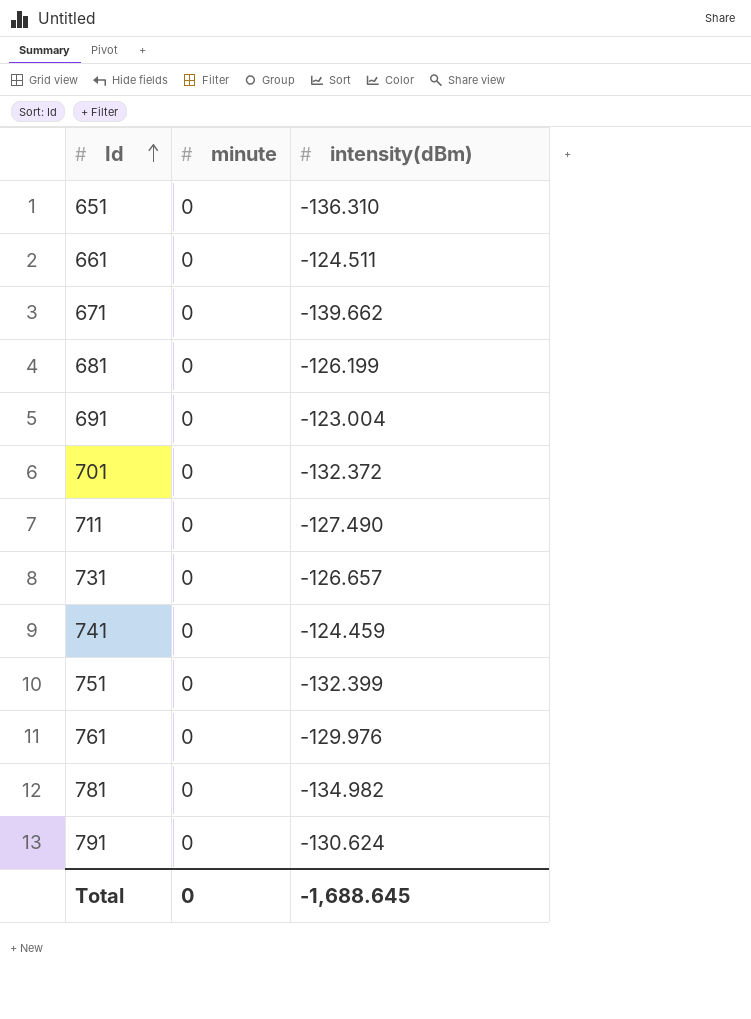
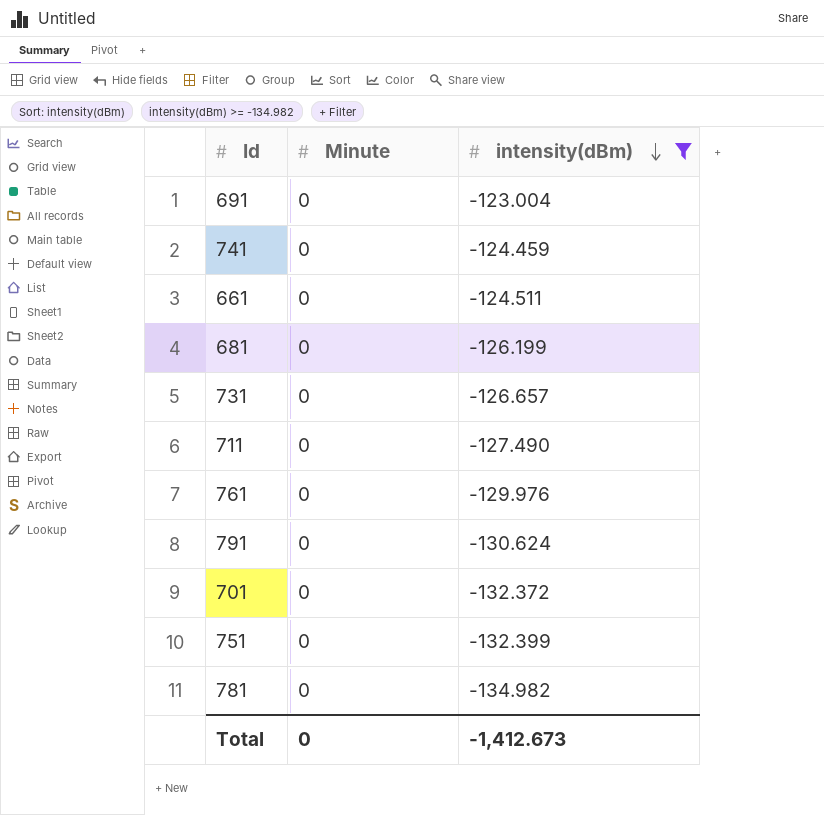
filter: none -> intensity(dBm) >= -134.982
row order: Id ascending -> intensity(dBm) descending
column name: minute -> Minute
Total | intensity(dBm): -1,688.645 -> -1,412.673

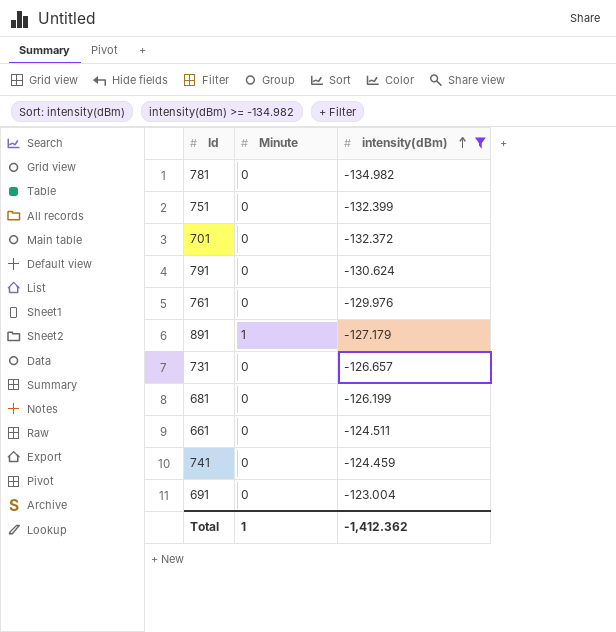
row order: intensity(dBm) descending -> intensity(dBm) ascending
row 711: 0 | -127.490 -> none
row 891: none -> 1 | -127.179
Total | Minute: 0 -> 1
Total | intensity(dBm): -1,412.673 -> -1,412.362

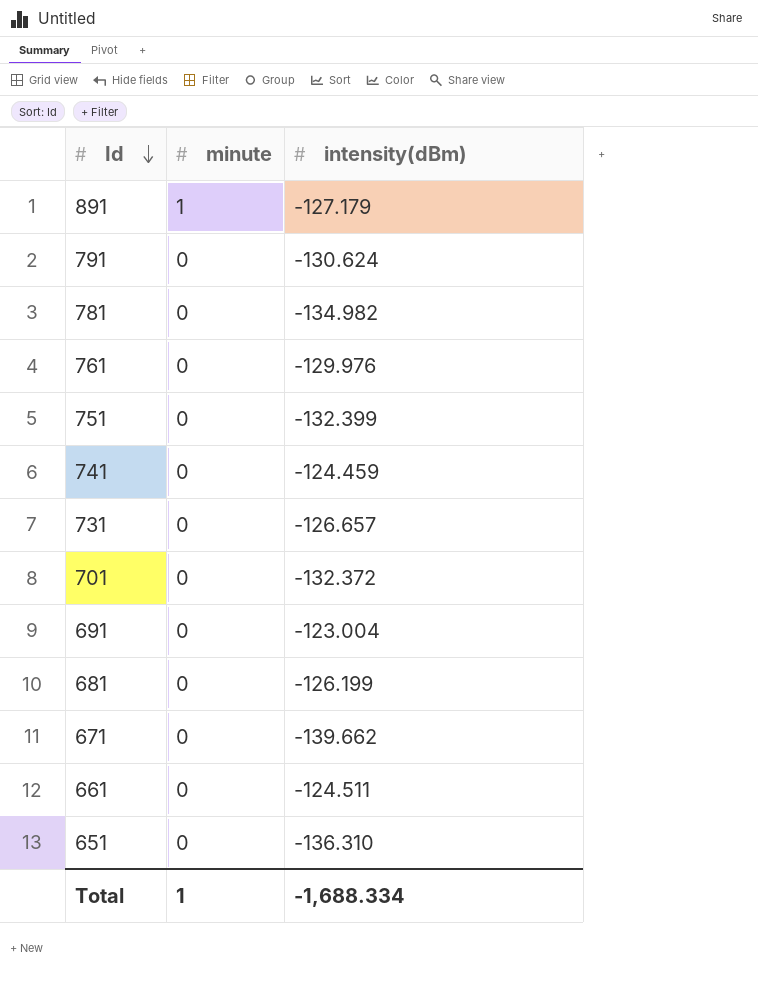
filter: intensity(dBm) >= -134.982 -> none
row order: intensity(dBm) ascending -> Id descending
column name: Minute -> minute
Total | intensity(dBm): -1,412.362 -> -1,688.334

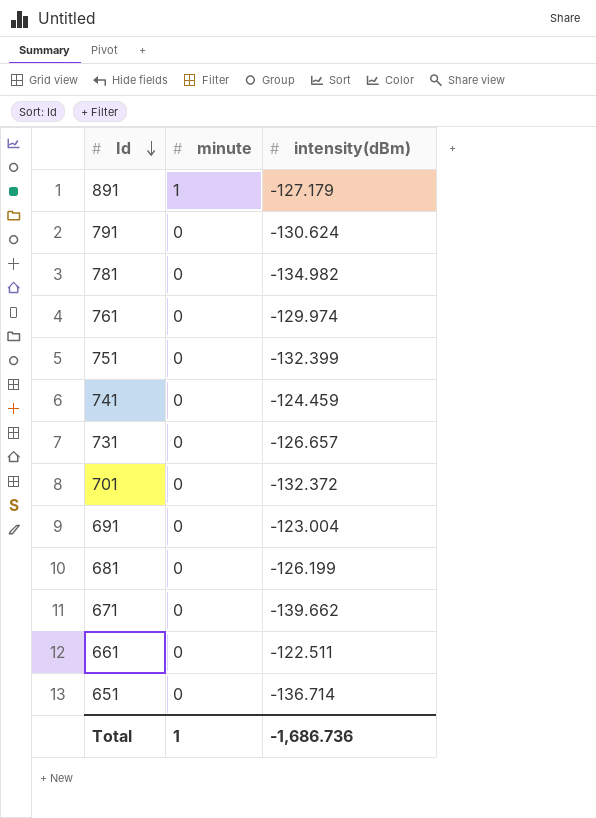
761 | intensity(dBm): -129.976 -> -129.974
661 | intensity(dBm): -124.511 -> -122.511
651 | intensity(dBm): -136.310 -> -136.714
Total | intensity(dBm): -1,688.334 -> -1,686.736

